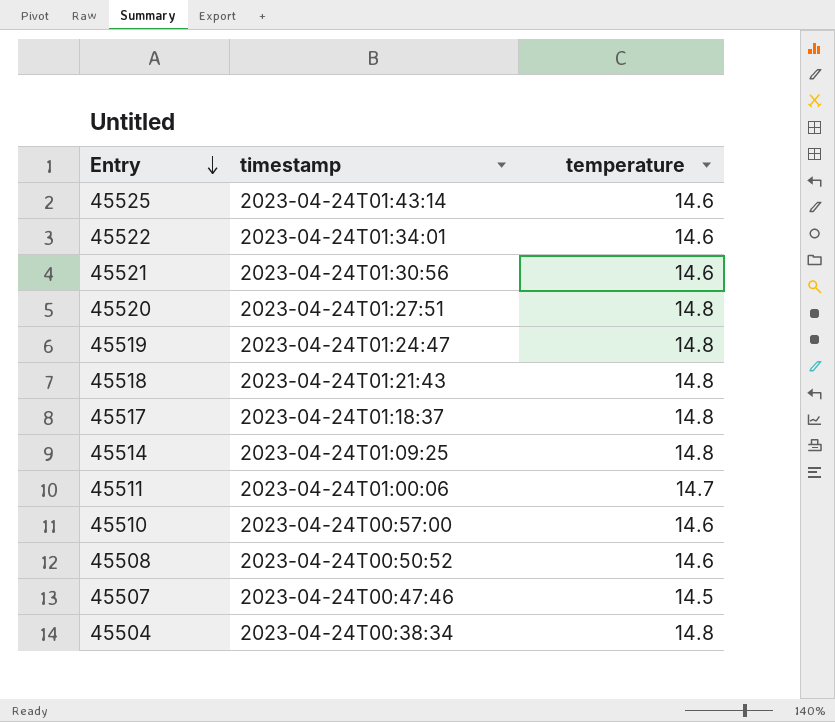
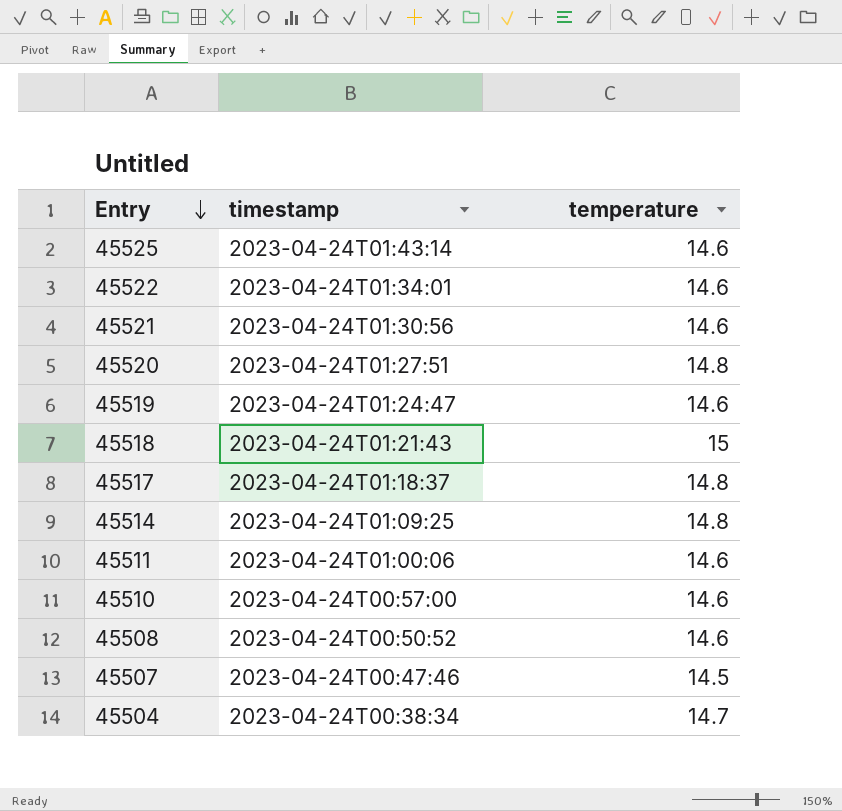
45519 | temperature: 14.8 -> 14.6
45518 | temperature: 14.8 -> 15
45511 | temperature: 14.7 -> 14.6
45504 | temperature: 14.8 -> 14.7

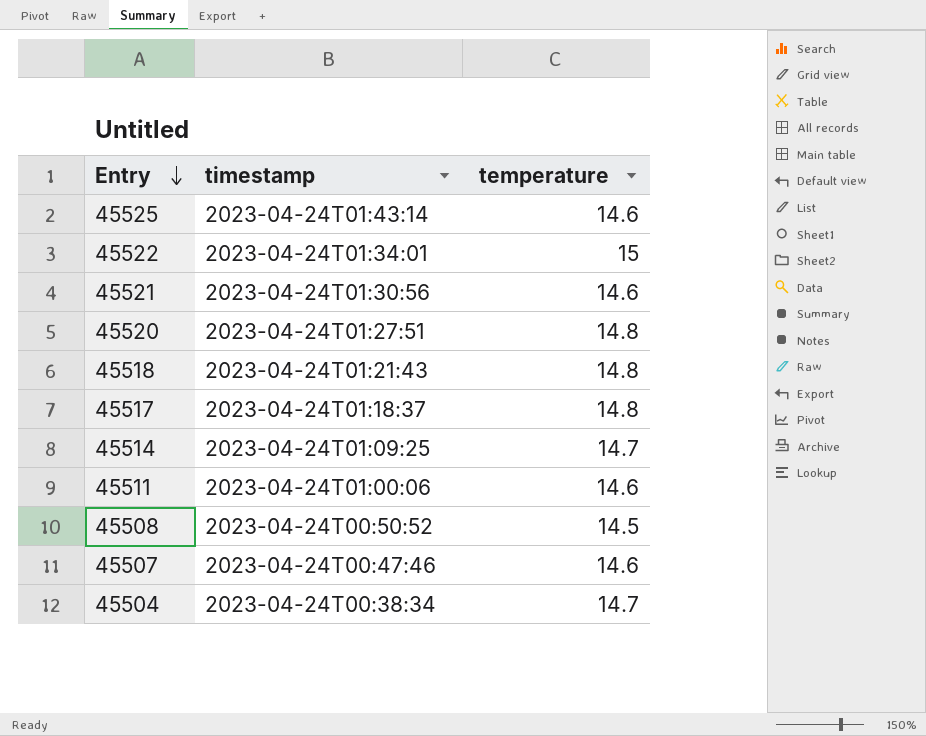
row 45519: 2023-04-24T01:24:47 | 14.6 -> none
row 45510: 2023-04-24T00:57:00 | 14.6 -> none
45522 | temperature: 14.6 -> 15
45518 | temperature: 15 -> 14.8
45514 | temperature: 14.8 -> 14.7
45508 | temperature: 14.6 -> 14.5
45507 | temperature: 14.5 -> 14.6

